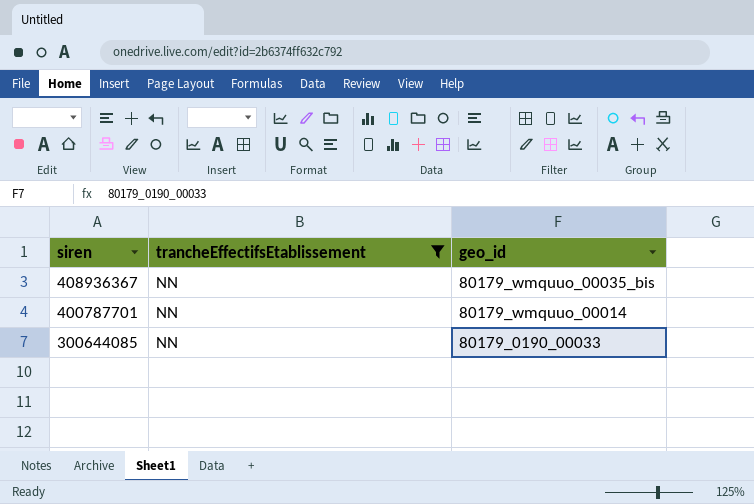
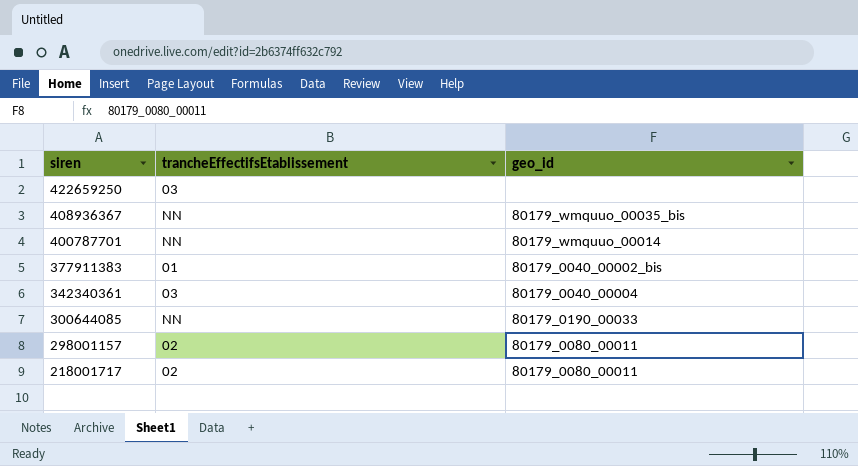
filter: trancheEffectifsEtablissement = NN -> none

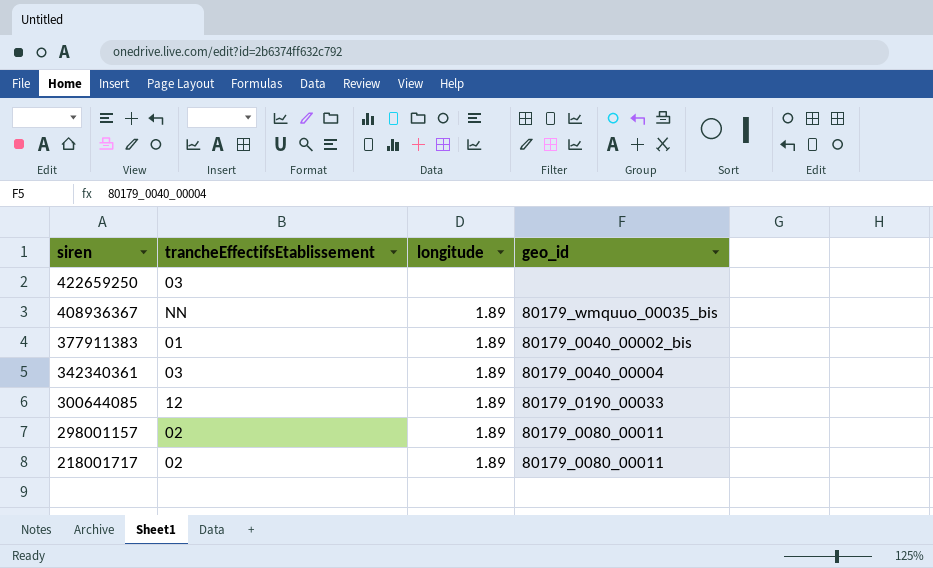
column longitude | position: none -> 3
row 400787701: NN | 80179_wmquuo_00014 -> none
300644085 | trancheEffectifsEtablissement: NN -> 12

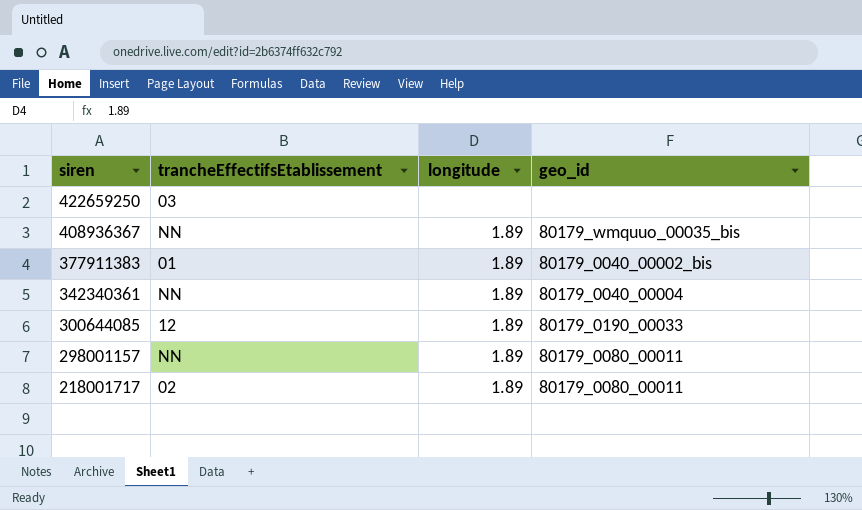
342340361 | trancheEffectifsEtablissement: 03 -> NN
298001157 | trancheEffectifsEtablissement: 02 -> NN

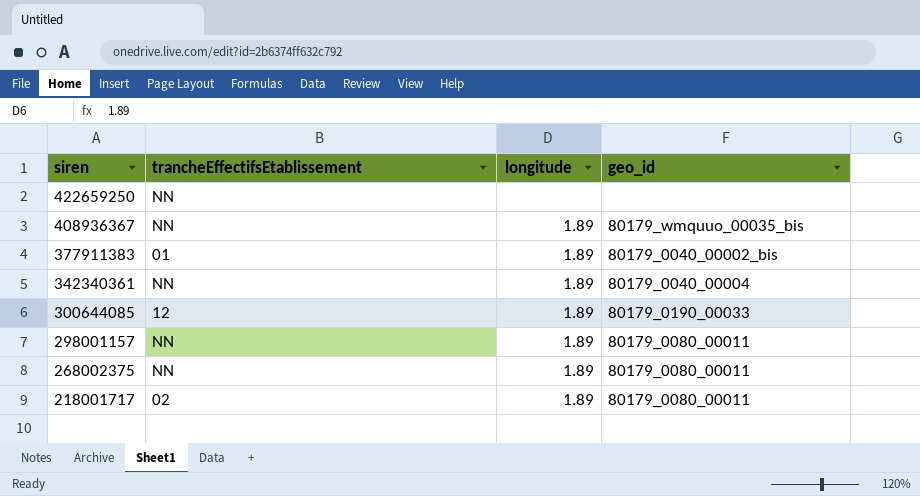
422659250 | trancheEffectifsEtablissement: 03 -> NN
row 268002375: none -> NN | 1.89 | 80179_0080_00011

